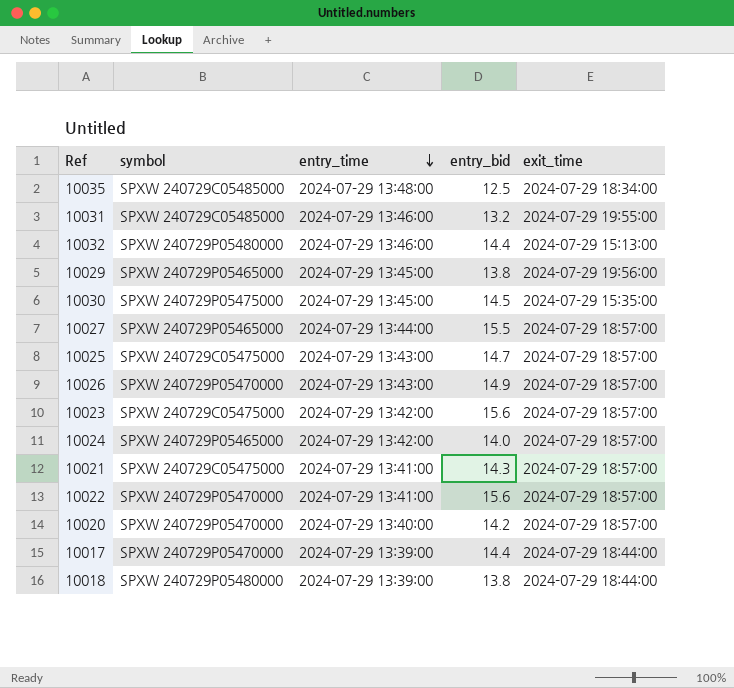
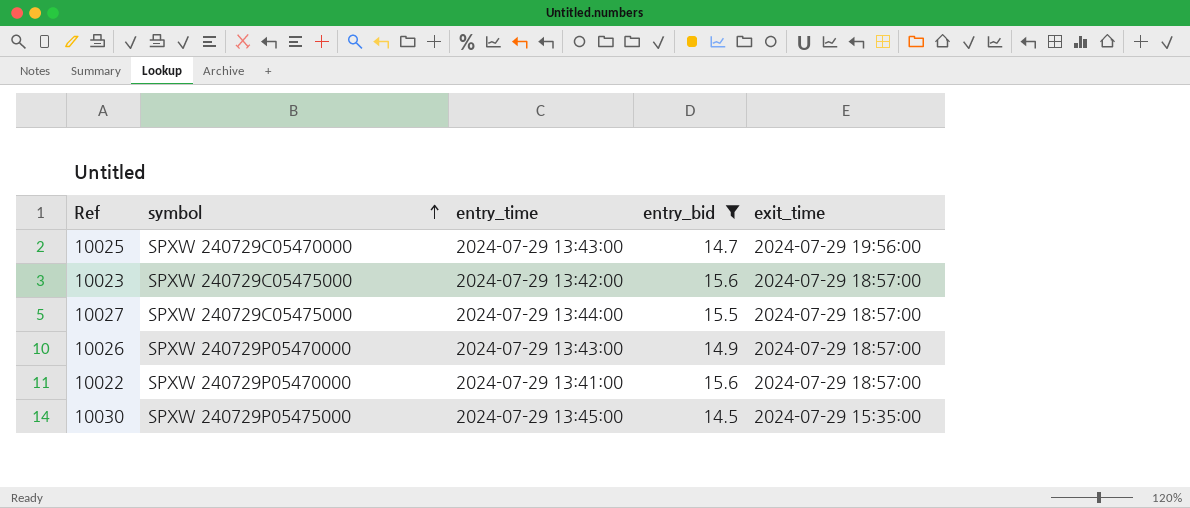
filter: none -> entry_bid >= 14.5
row order: entry_time descending -> symbol ascending
10025 | symbol: SPXW 240729C05475000 -> SPXW 240729C05470000
10025 | exit_time: 2024-07-29 18:57:00 -> 2024-07-29 19:56:00
10027 | symbol: SPXW 240729P05465000 -> SPXW 240729C05475000

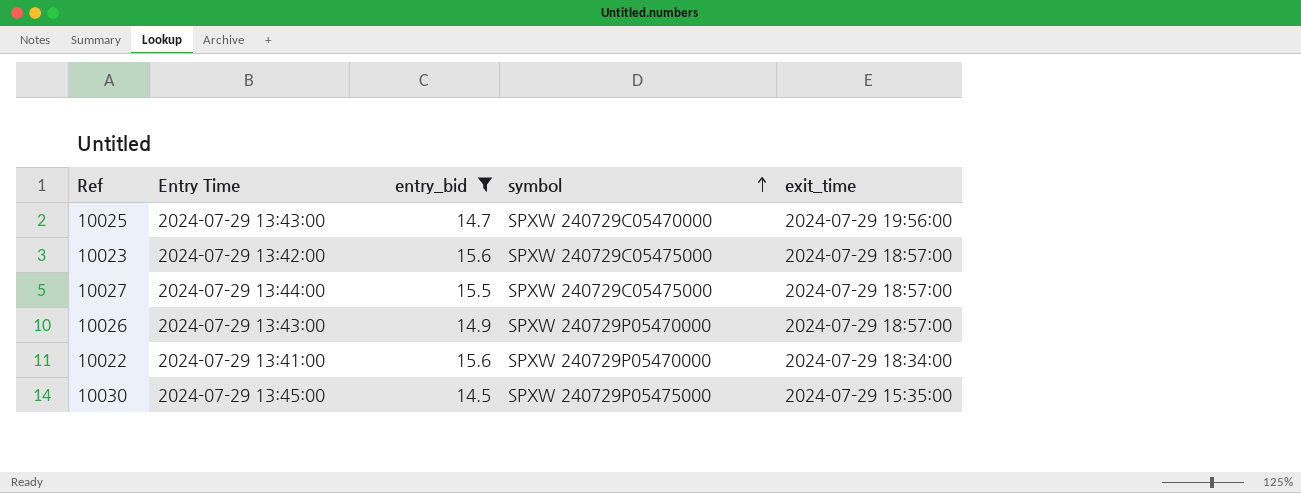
column name: entry_time -> Entry Time
column symbol | position: 2 -> 4
10022 | exit_time: 2024-07-29 18:57:00 -> 2024-07-29 18:34:00

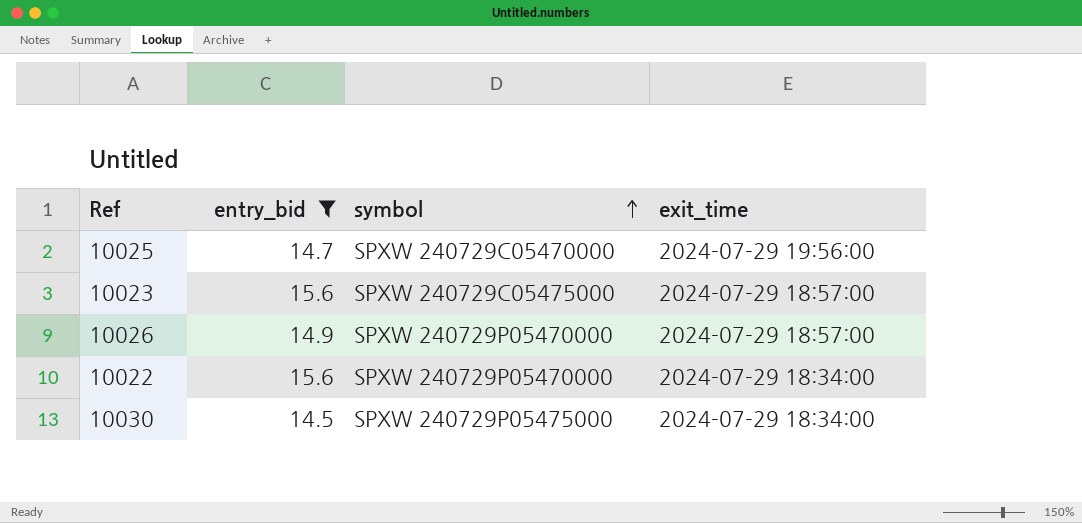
column Entry Time | position: 2 -> none
row 10027: 2024-07-29 13:44:00 | 15.5 | SPXW 240729C05475000 | 2024-07-29 18:57:00 -> none
10030 | exit_time: 2024-07-29 15:35:00 -> 2024-07-29 18:34:00

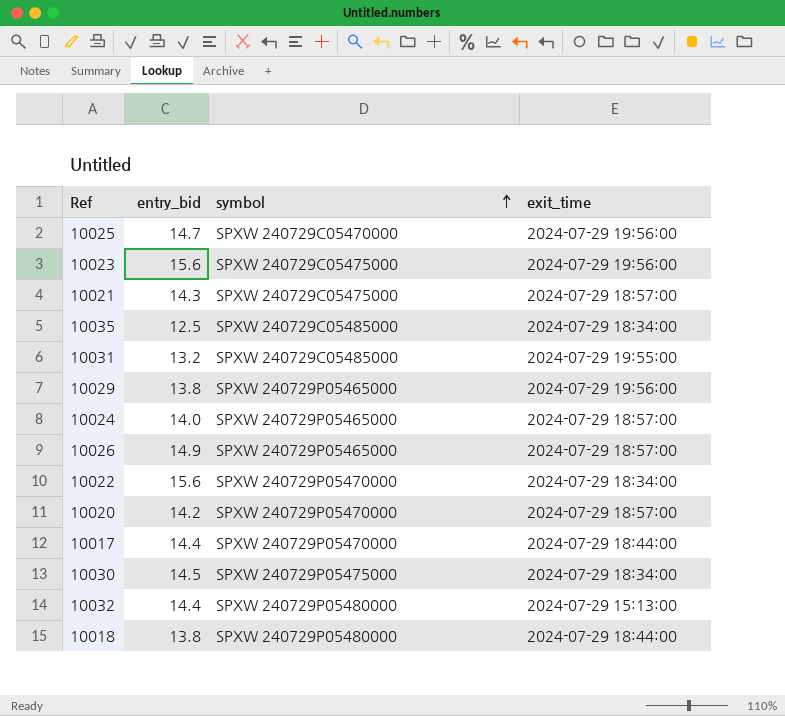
filter: entry_bid >= 14.5 -> none
10023 | exit_time: 2024-07-29 18:57:00 -> 2024-07-29 19:56:00
10026 | symbol: SPXW 240729P05470000 -> SPXW 240729P05465000

